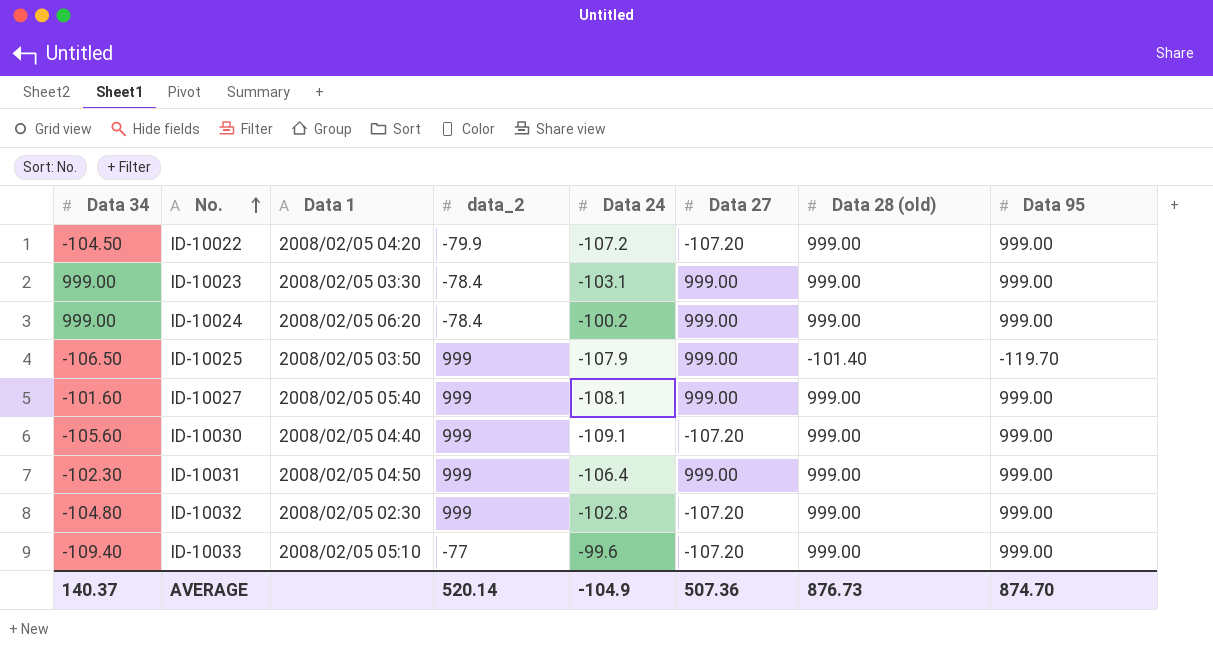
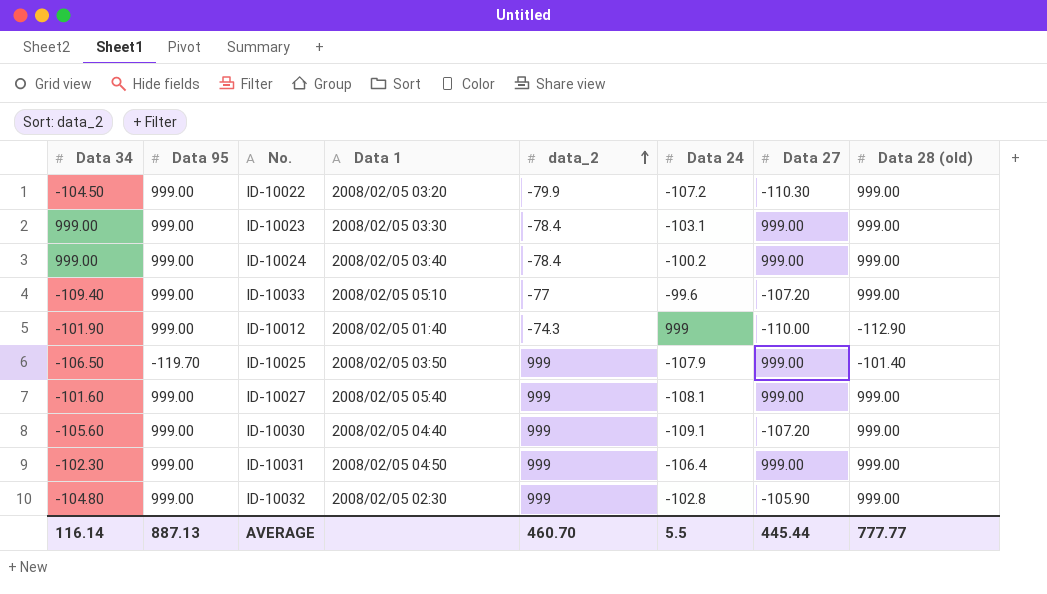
row order: No. ascending -> data_2 ascending
column Data 95 | position: 8 -> 2
ID-10022 | Data 1: 2008/02/05 04:20 -> 2008/02/05 03:20
ID-10022 | Data 27: -107.20 -> -110.30
ID-10024 | Data 1: 2008/02/05 06:20 -> 2008/02/05 03:40
row ID-10012: none -> -101.90 | 999.00 | 2008/02/05 01:40 | -74.3 | 999 | -110.00 | -112.90
ID-10032 | Data 27: -107.20 -> -105.90
AVERAGE | Data 34: 140.37 -> 116.14
AVERAGE | Data 95: 874.70 -> 887.13
AVERAGE | data_2: 520.14 -> 460.70
AVERAGE | Data 24: -104.9 -> 5.5
AVERAGE | Data 27: 507.36 -> 445.44
AVERAGE | Data 28 (old): 876.73 -> 777.77

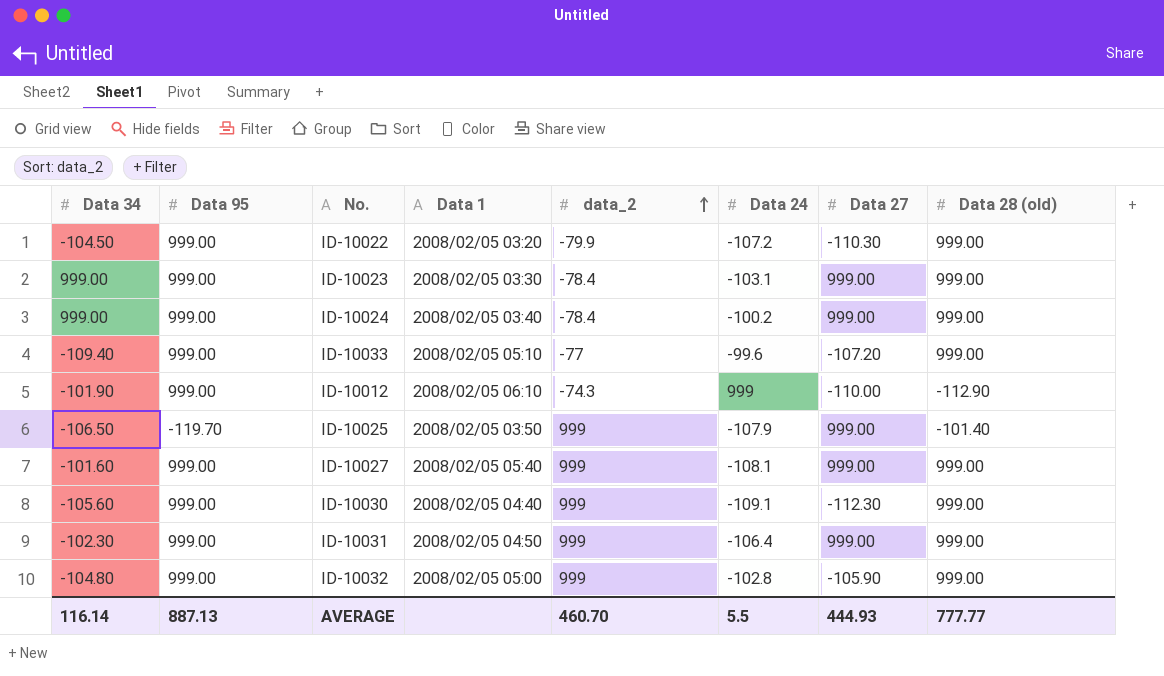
ID-10012 | Data 1: 2008/02/05 01:40 -> 2008/02/05 06:10
ID-10030 | Data 27: -107.20 -> -112.30
ID-10032 | Data 1: 2008/02/05 02:30 -> 2008/02/05 05:00
AVERAGE | Data 27: 445.44 -> 444.93

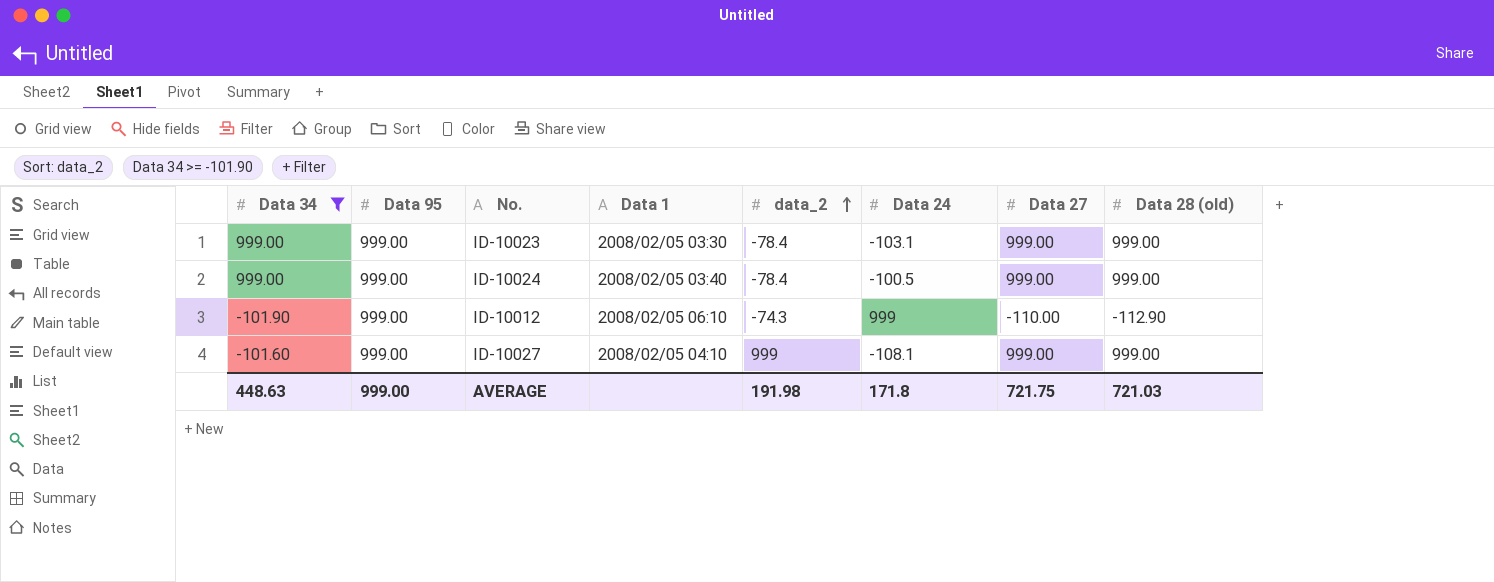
filter: none -> Data 34 >= -101.90
ID-10024 | Data 24: -100.2 -> -100.5
ID-10027 | Data 1: 2008/02/05 05:40 -> 2008/02/05 04:10
AVERAGE | Data 34: 116.14 -> 448.63
AVERAGE | Data 95: 887.13 -> 999.00
AVERAGE | data_2: 460.70 -> 191.98
AVERAGE | Data 24: 5.5 -> 171.8
AVERAGE | Data 27: 444.93 -> 721.75
AVERAGE | Data 28 (old): 777.77 -> 721.03

